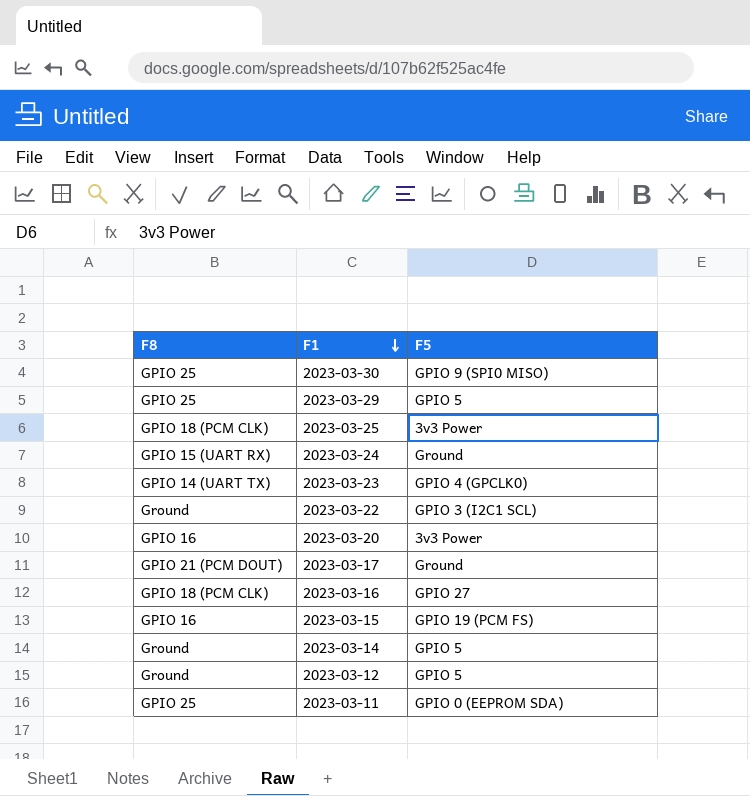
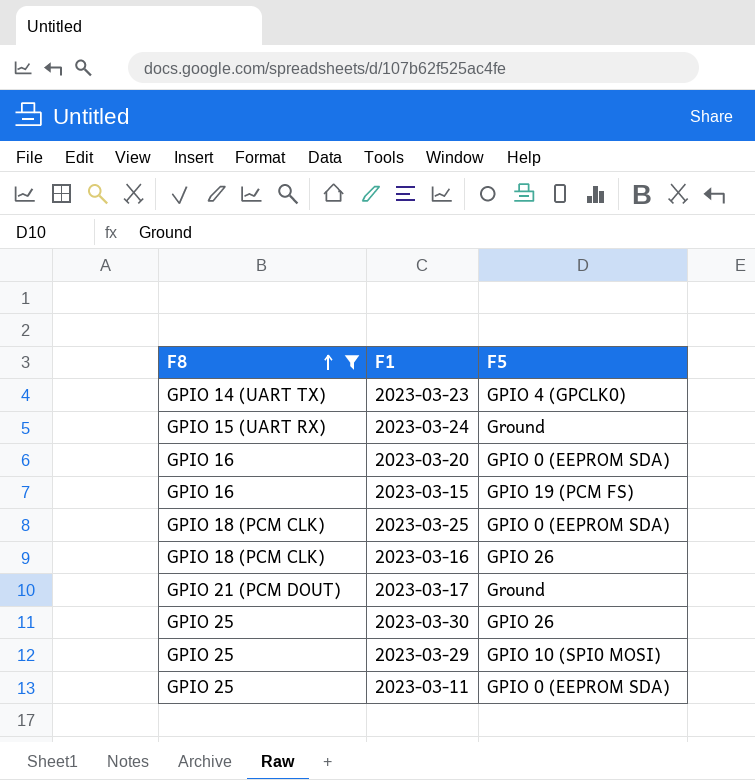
filter: none -> F8 != Ground
row order: F1 descending -> F8 ascending
2023-03-20 | F5: 3v3 Power -> GPIO 0 (EEPROM SDA)
2023-03-25 | F5: 3v3 Power -> GPIO 0 (EEPROM SDA)
2023-03-16 | F5: GPIO 27 -> GPIO 26
2023-03-30 | F5: GPIO 9 (SPI0 MISO) -> GPIO 26
2023-03-29 | F5: GPIO 5 -> GPIO 10 (SPI0 MOSI)

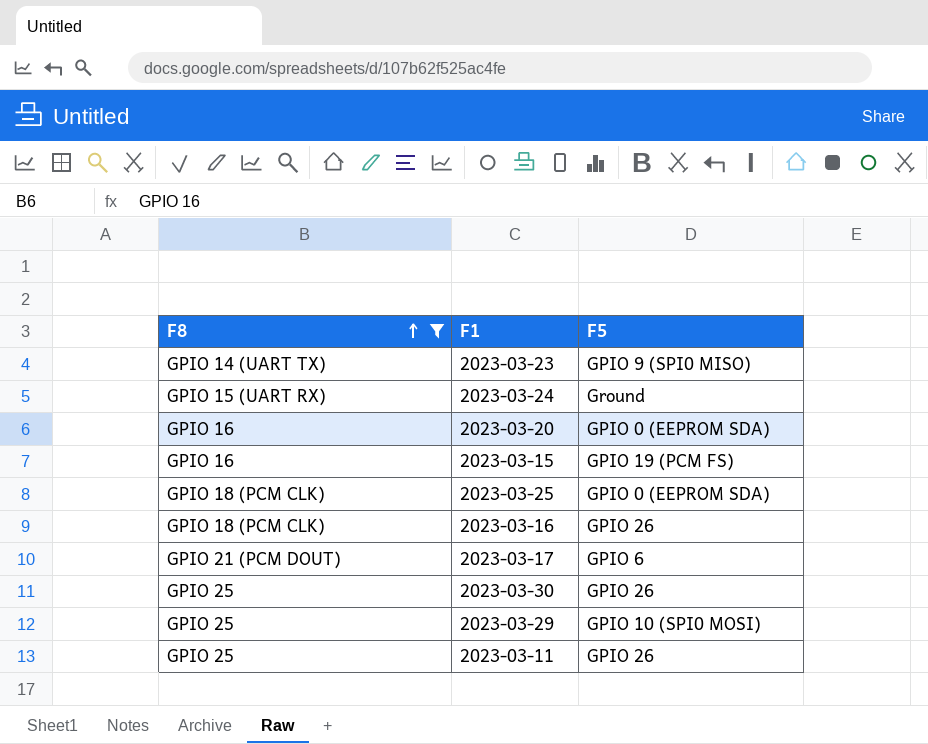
2023-03-23 | F5: GPIO 4 (GPCLK0) -> GPIO 9 (SPI0 MISO)
2023-03-17 | F5: Ground -> GPIO 6
2023-03-11 | F5: GPIO 0 (EEPROM SDA) -> GPIO 26

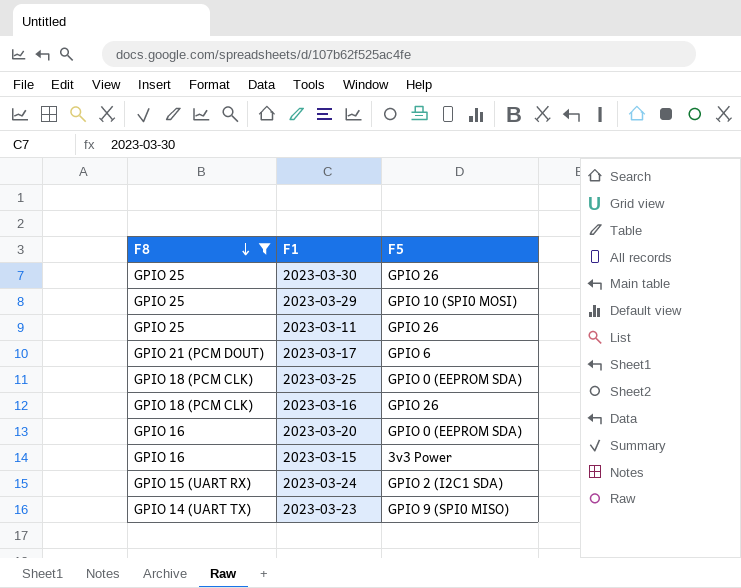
row order: F8 ascending -> F8 descending
2023-03-15 | F5: GPIO 19 (PCM FS) -> 3v3 Power
2023-03-24 | F5: Ground -> GPIO 2 (I2C1 SDA)

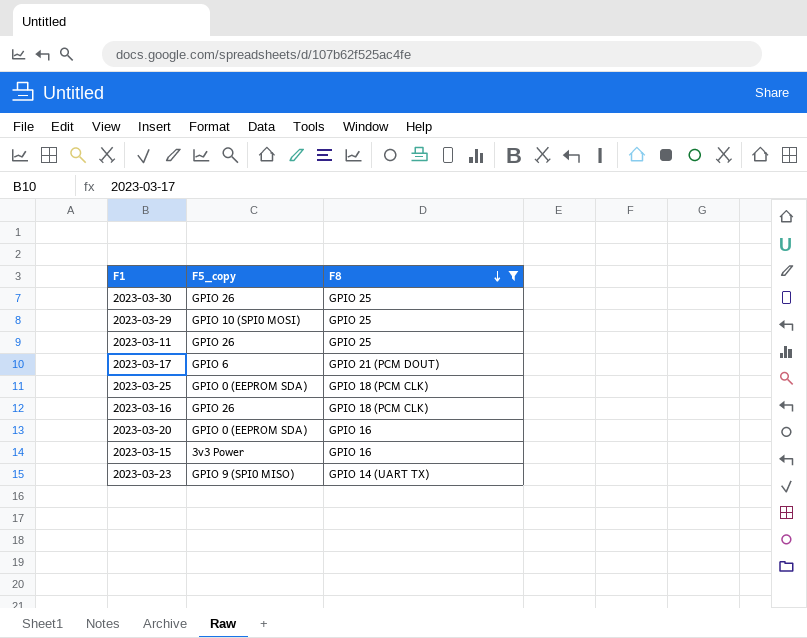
column name: F5 -> F5_copy
column F8 | position: 1 -> 3
row 2023-03-24: GPIO 15 (UART RX) | GPIO 2 (I2C1 SDA) -> none

